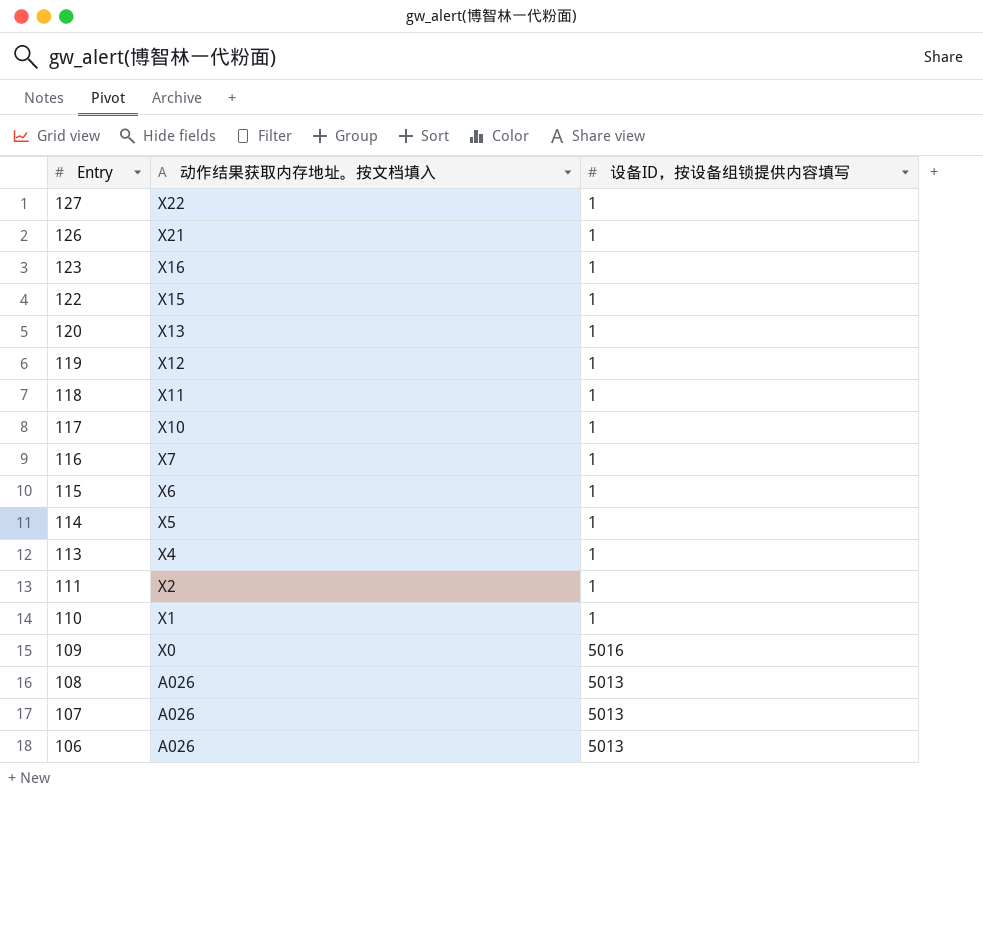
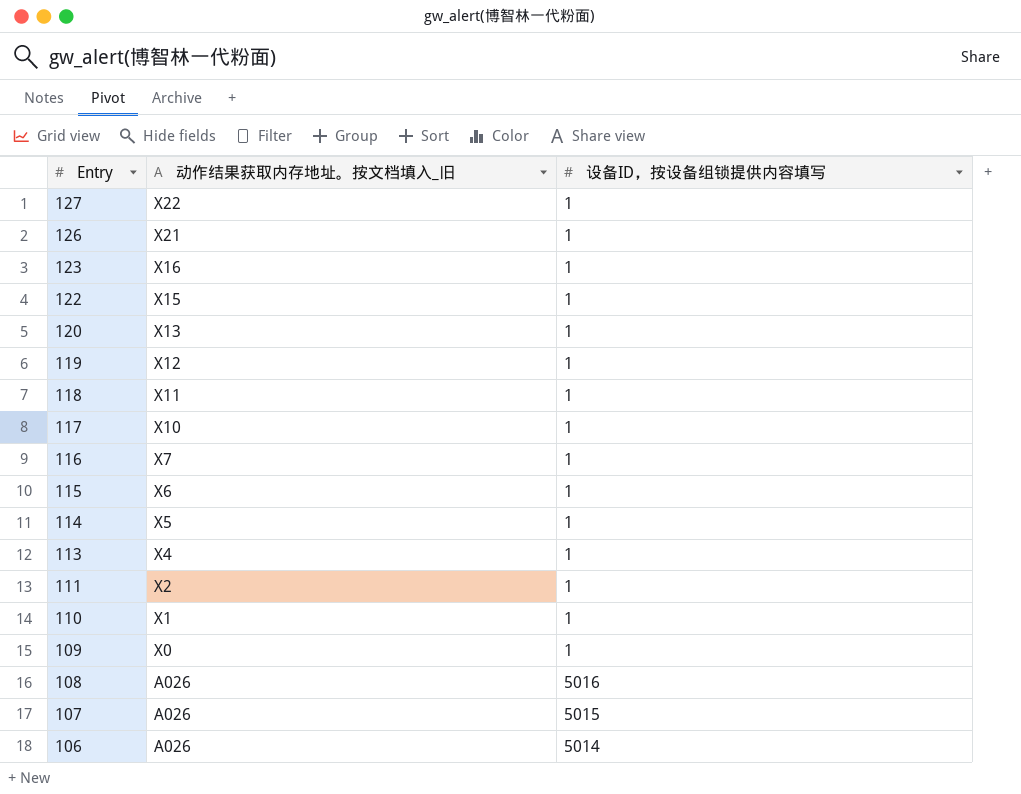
column name: 动作结果获取内存地址。按文档填入 -> 动作结果获取内存地址。按文档填入_旧
109 | 设备ID，按设备组锁提供内容填写: 5016 -> 1
108 | 设备ID，按设备组锁提供内容填写: 5013 -> 5016
107 | 设备ID，按设备组锁提供内容填写: 5013 -> 5015
106 | 设备ID，按设备组锁提供内容填写: 5013 -> 5014

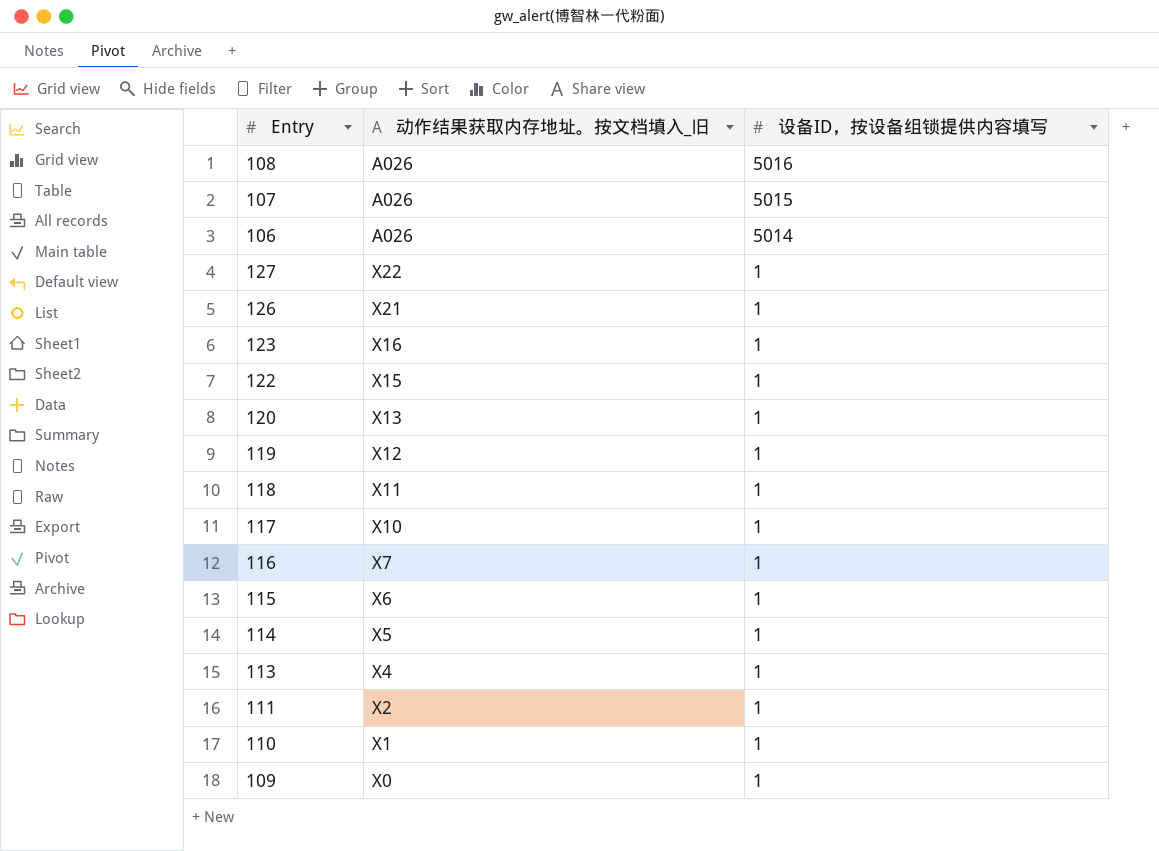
row order: Entry descending -> 设备ID，按设备组锁提供内容填写 descending

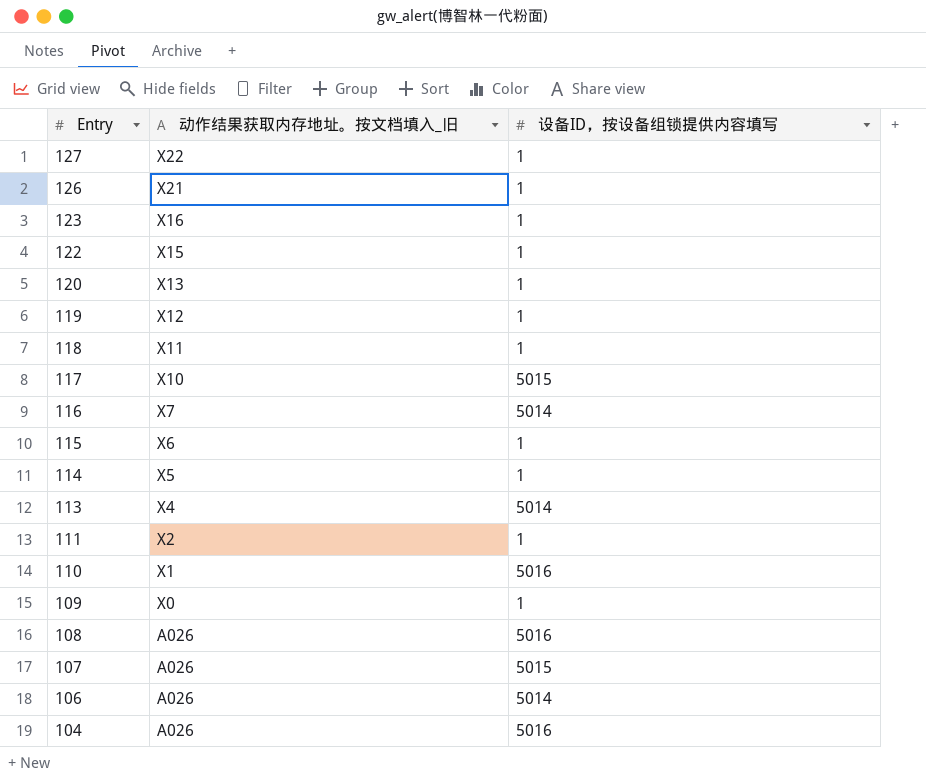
row order: 设备ID，按设备组锁提供内容填写 descending -> Entry descending
117 | 设备ID，按设备组锁提供内容填写: 1 -> 5015
116 | 设备ID，按设备组锁提供内容填写: 1 -> 5014
113 | 设备ID，按设备组锁提供内容填写: 1 -> 5014
110 | 设备ID，按设备组锁提供内容填写: 1 -> 5016
row 104: none -> A026 | 5016

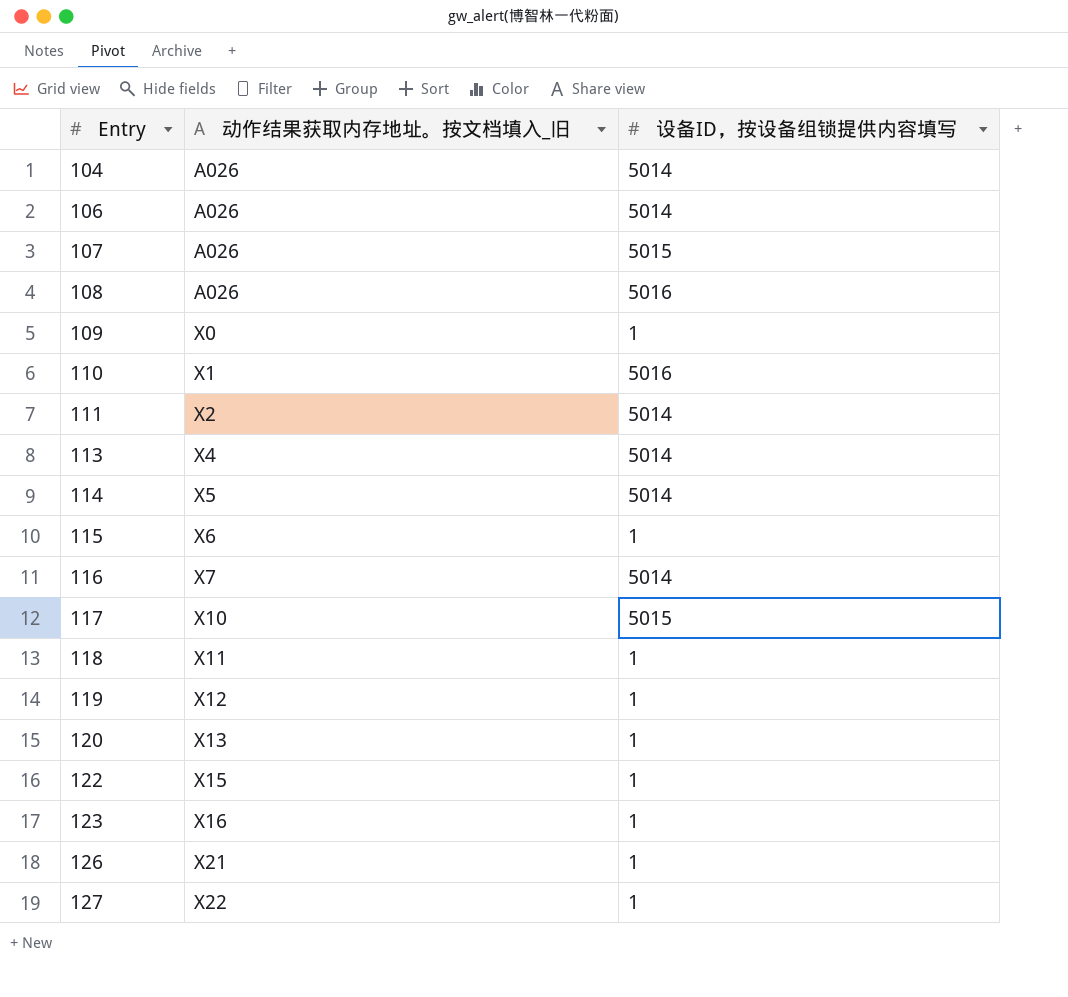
row order: Entry descending -> Entry ascending
104 | 设备ID，按设备组锁提供内容填写: 5016 -> 5014
111 | 设备ID，按设备组锁提供内容填写: 1 -> 5014
114 | 设备ID，按设备组锁提供内容填写: 1 -> 5014

